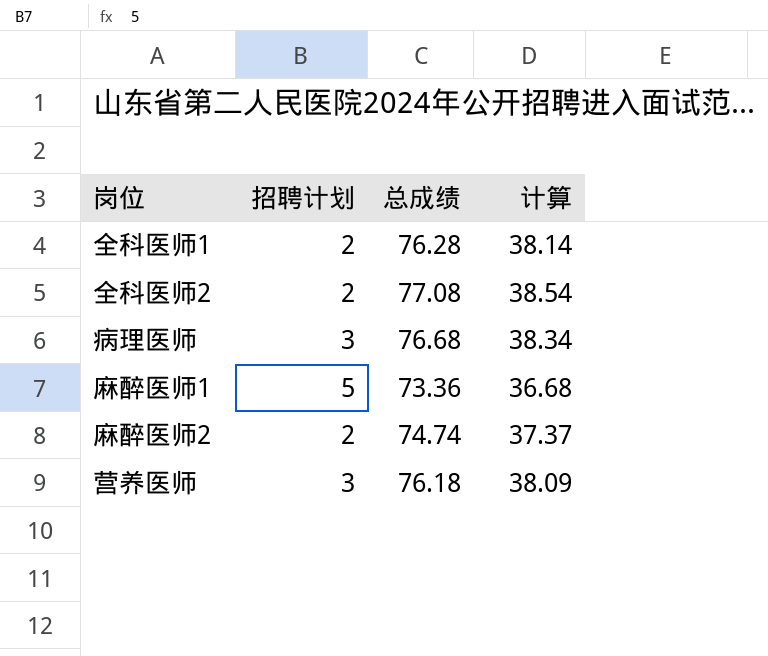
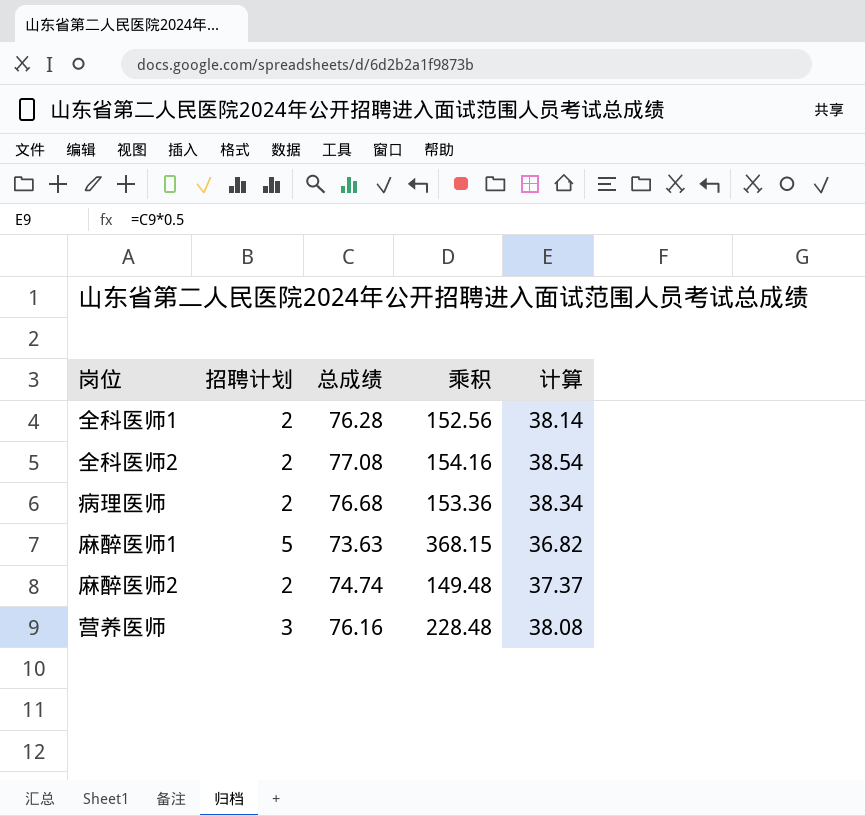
column 乘积 | formula: none -> [招聘计划] * [总成绩]
病理医师 | 招聘计划: 3 -> 2
麻醉医师1 | 总成绩: 73.36 -> 73.63
麻醉医师1 | 计算: 36.68 -> 36.82
营养医师 | 总成绩: 76.18 -> 76.16
营养医师 | 计算: 38.09 -> 38.08

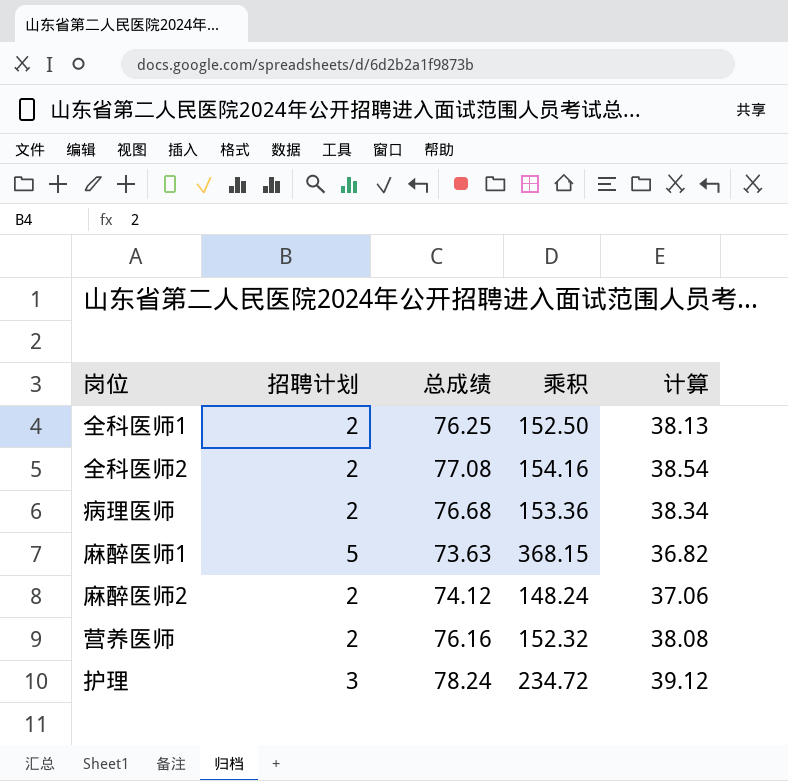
全科医师1 | 总成绩: 76.28 -> 76.25
全科医师1 | 乘积: 152.56 -> 152.50
全科医师1 | 计算: 38.14 -> 38.13
麻醉医师2 | 总成绩: 74.74 -> 74.12
麻醉医师2 | 乘积: 149.48 -> 148.24
麻醉医师2 | 计算: 37.37 -> 37.06
营养医师 | 招聘计划: 3 -> 2
营养医师 | 乘积: 228.48 -> 152.32
row 护理: none -> 3 | 78.24 | 234.72 | 39.12

